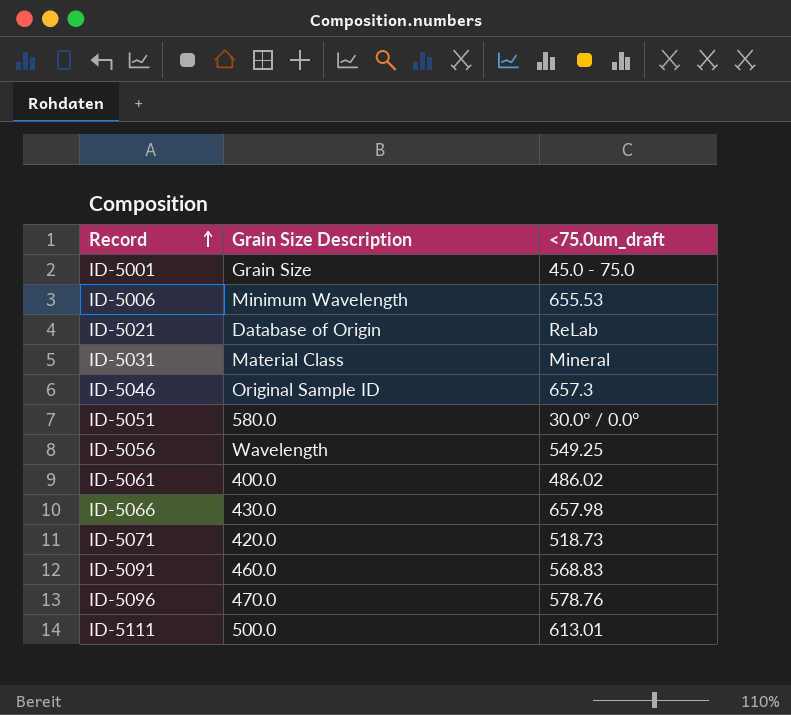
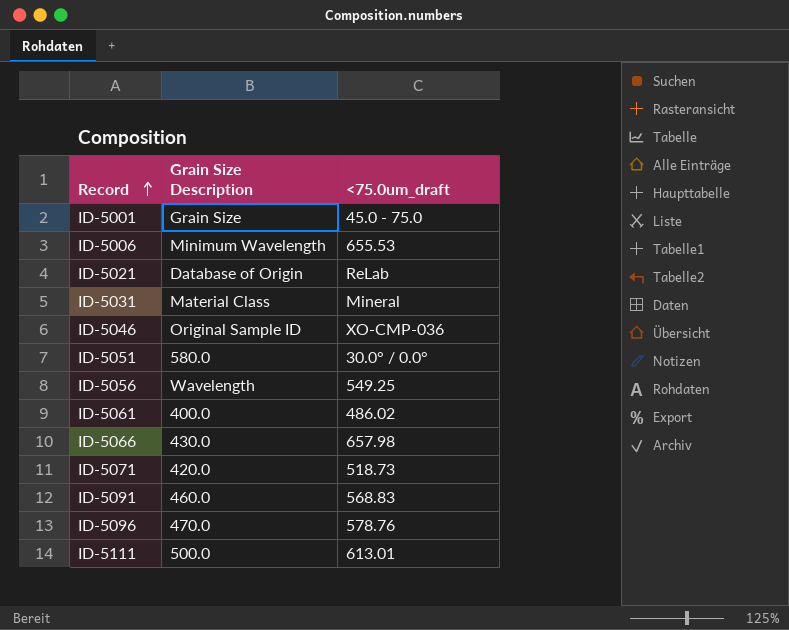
ID-5046 | <75.0um_draft: 657.3 -> XO-CMP-036

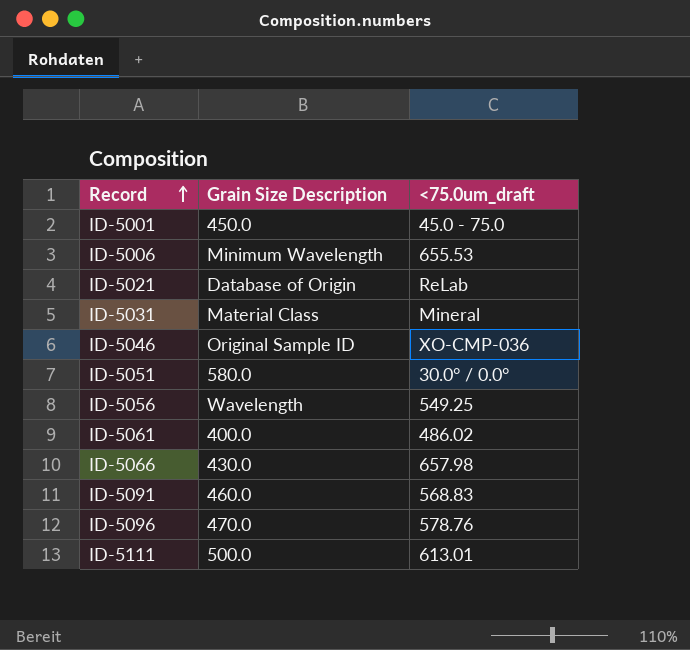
row ID-5071: 420.0 | 518.73 -> none
ID-5001 | Grain Size Description: Grain Size -> 450.0

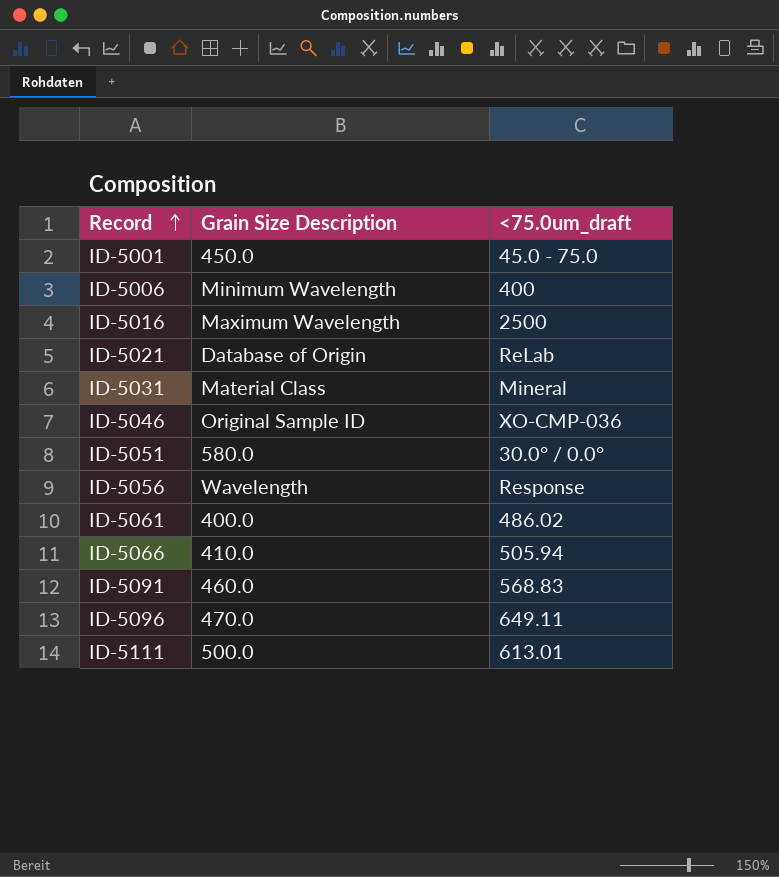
ID-5006 | <75.0um_draft: 655.53 -> 400
row ID-5016: none -> Maximum Wavelength | 2500
ID-5056 | <75.0um_draft: 549.25 -> Response
ID-5066 | Grain Size Description: 430.0 -> 410.0
ID-5066 | <75.0um_draft: 657.98 -> 505.94
ID-5096 | <75.0um_draft: 578.76 -> 649.11

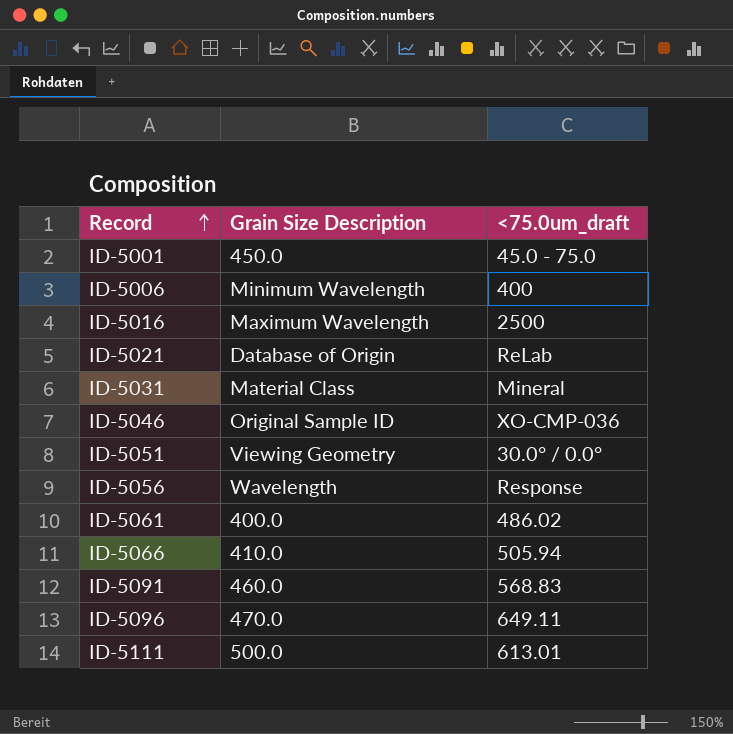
ID-5051 | Grain Size Description: 580.0 -> Viewing Geometry

